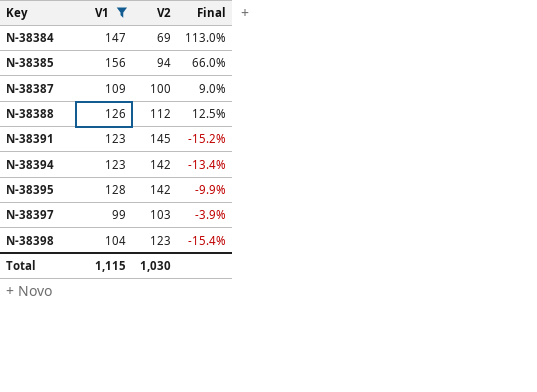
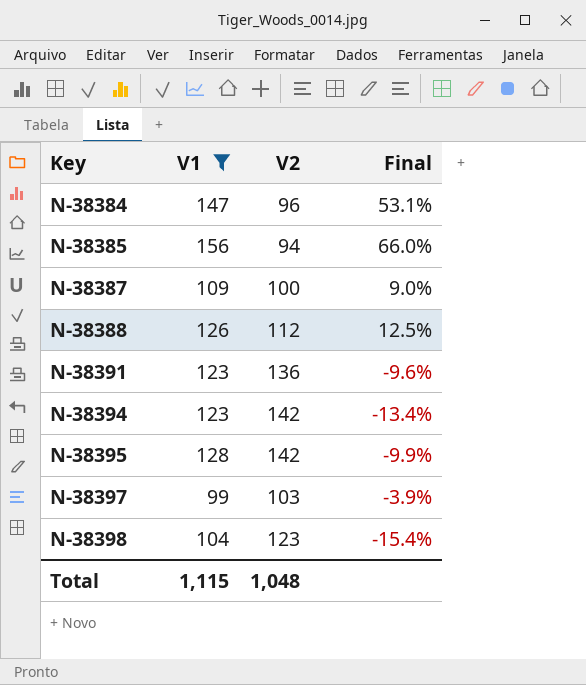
N-38384 | V2: 69 -> 96
N-38384 | Final: 113.0% -> 53.1%
N-38391 | V2: 145 -> 136
N-38391 | Final: -15.2% -> -9.6%
Total | V2: 1,030 -> 1,048

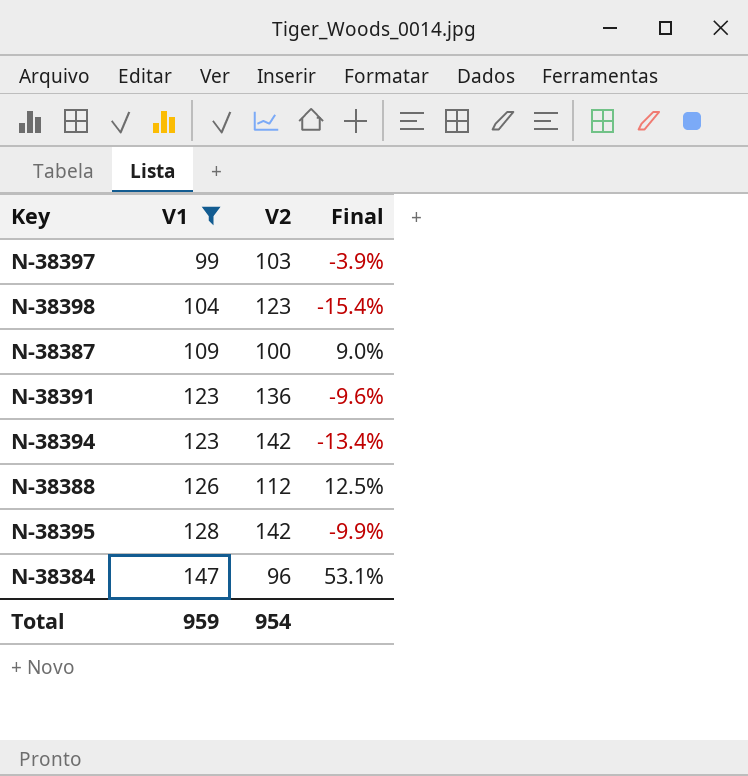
row order: Key ascending -> V1 ascending
row N-38385: 156 | 94 | 66.0% -> none
Total | V1: 1,115 -> 959
Total | V2: 1,048 -> 954

